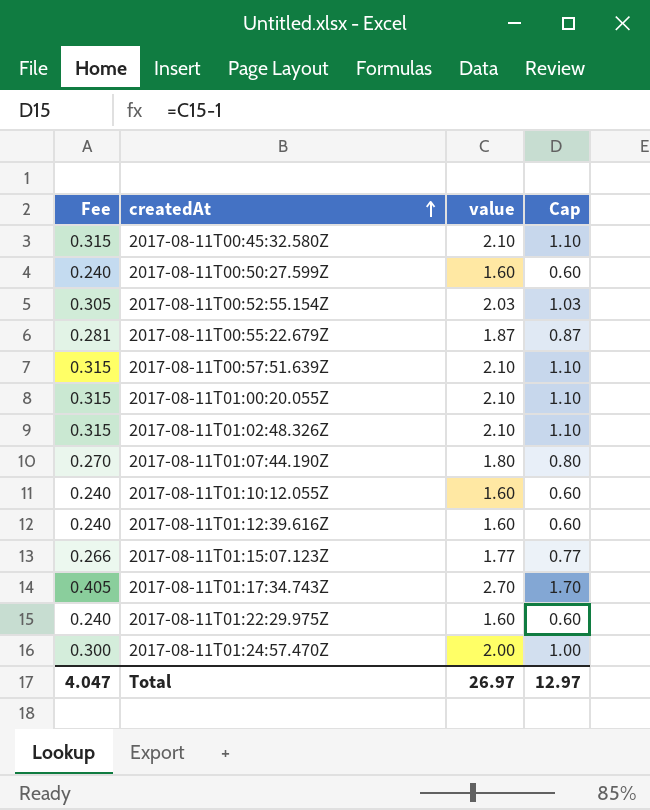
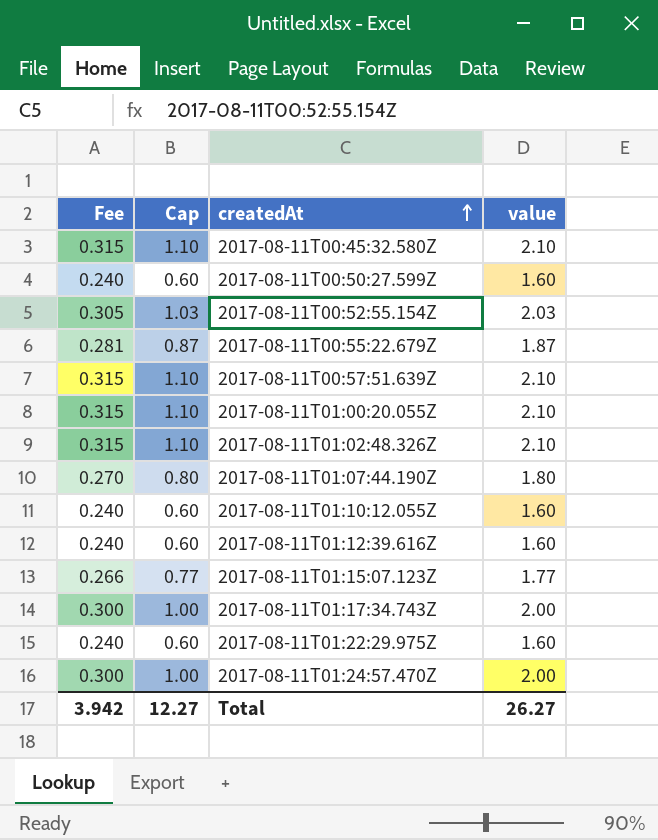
column Cap | position: 4 -> 2
2017-08-11T01:17:34.743Z | Fee: 0.405 -> 0.300
2017-08-11T01:17:34.743Z | Cap: 1.70 -> 1.00
2017-08-11T01:17:34.743Z | value: 2.70 -> 2.00
Total | Fee: 4.047 -> 3.942
Total | Cap: 12.97 -> 12.27
Total | value: 26.97 -> 26.27

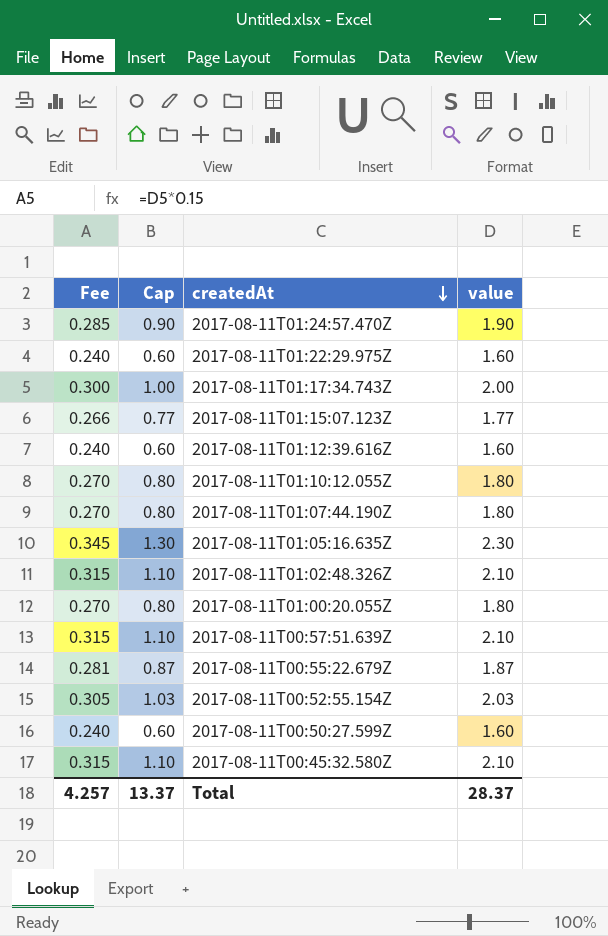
row order: createdAt ascending -> createdAt descending
2017-08-11T01:24:57.470Z | Fee: 0.300 -> 0.285
2017-08-11T01:24:57.470Z | Cap: 1.00 -> 0.90
2017-08-11T01:24:57.470Z | value: 2.00 -> 1.90
2017-08-11T01:10:12.055Z | Fee: 0.240 -> 0.270
2017-08-11T01:10:12.055Z | Cap: 0.60 -> 0.80
2017-08-11T01:10:12.055Z | value: 1.60 -> 1.80
row 2017-08-11T01:05:16.635Z: none -> 0.345 | 1.30 | 2.30
2017-08-11T01:00:20.055Z | Fee: 0.315 -> 0.270
2017-08-11T01:00:20.055Z | Cap: 1.10 -> 0.80
2017-08-11T01:00:20.055Z | value: 2.10 -> 1.80
Total | Fee: 3.942 -> 4.257
Total | Cap: 12.27 -> 13.37
Total | value: 26.27 -> 28.37

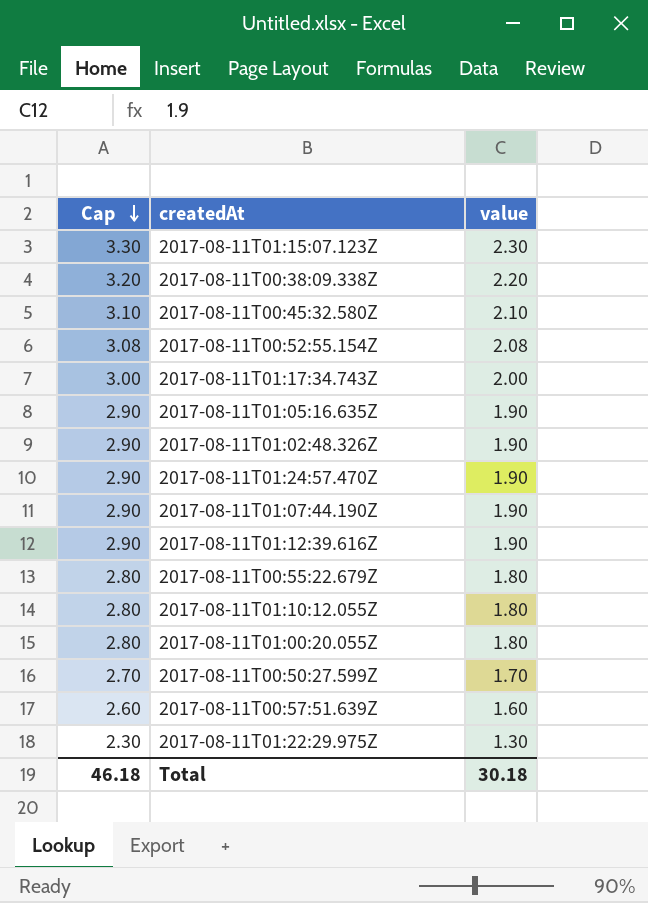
row order: createdAt descending -> Cap descending
column Fee | formula: [value] * 0.15 -> none
column Cap | formula: [value] - 1 -> [value] + 1
2017-08-11T01:15:07.123Z | value: 1.77 -> 2.30
row 2017-08-11T00:38:09.338Z: none -> 3.20 | 2.20
2017-08-11T00:52:55.154Z | value: 2.03 -> 2.08
2017-08-11T01:05:16.635Z | value: 2.30 -> 1.90
2017-08-11T01:02:48.326Z | value: 2.10 -> 1.90
2017-08-11T01:07:44.190Z | value: 1.80 -> 1.90
2017-08-11T01:12:39.616Z | value: 1.60 -> 1.90
2017-08-11T00:55:22.679Z | value: 1.87 -> 1.80
2017-08-11T00:50:27.599Z | value: 1.60 -> 1.70
2017-08-11T00:57:51.639Z | value: 2.10 -> 1.60
2017-08-11T01:22:29.975Z | value: 1.60 -> 1.30
Total | Cap: 13.37 -> 46.18
Total | value: 28.37 -> 30.18

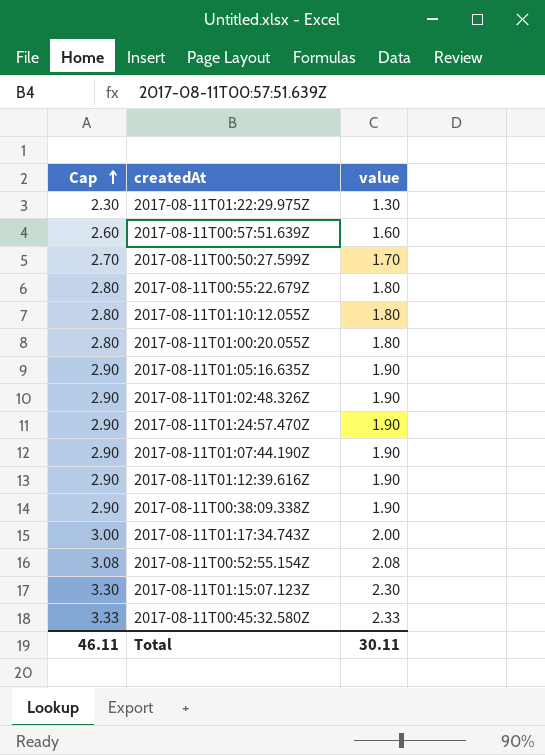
row order: Cap descending -> Cap ascending
2017-08-11T00:38:09.338Z | Cap: 3.20 -> 2.90
2017-08-11T00:38:09.338Z | value: 2.20 -> 1.90
2017-08-11T00:45:32.580Z | Cap: 3.10 -> 3.33
2017-08-11T00:45:32.580Z | value: 2.10 -> 2.33
Total | Cap: 46.18 -> 46.11
Total | value: 30.18 -> 30.11

